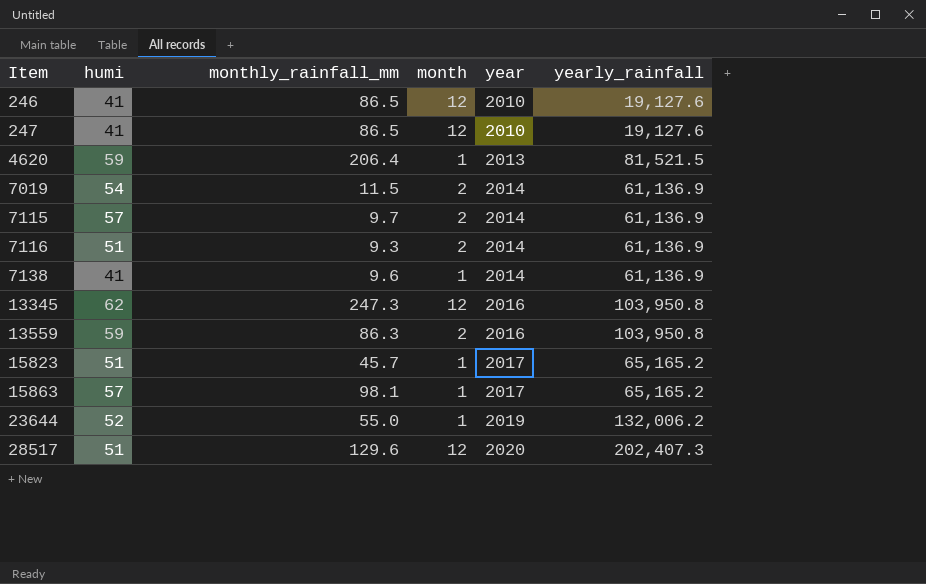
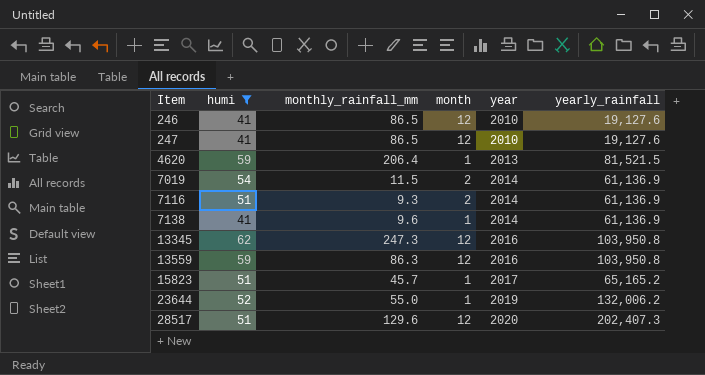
filter: none -> humi != 57
13559 | month: 2 -> 12

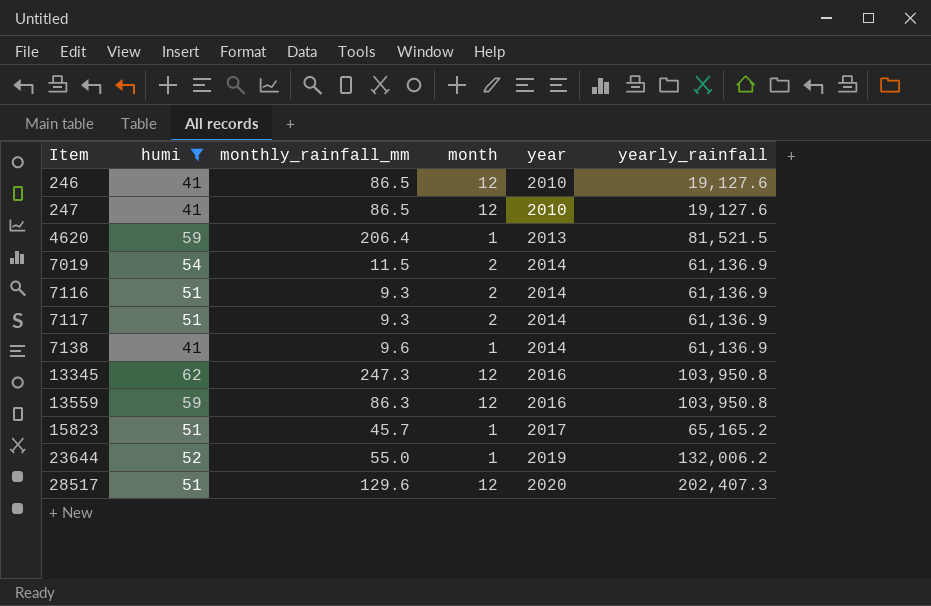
row 7117: none -> 51 | 9.3 | 2 | 2014 | 61,136.9

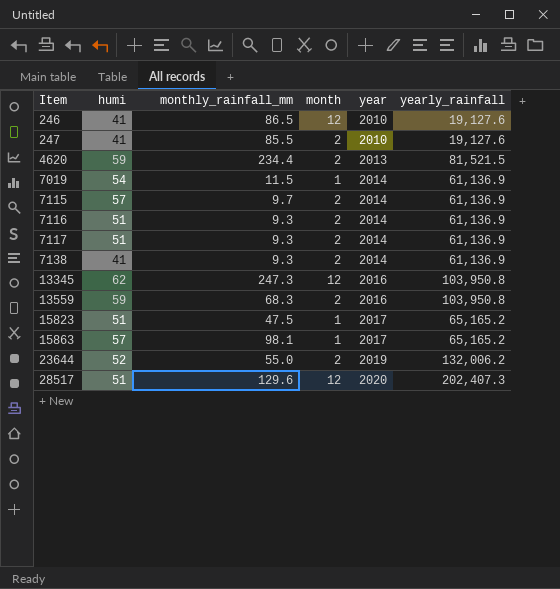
filter: humi != 57 -> none
247 | monthly_rainfall_mm: 86.5 -> 85.5
247 | month: 12 -> 2
4620 | monthly_rainfall_mm: 206.4 -> 234.4
4620 | month: 1 -> 2
7019 | month: 2 -> 1
7138 | monthly_rainfall_mm: 9.6 -> 9.3
7138 | month: 1 -> 2
13559 | monthly_rainfall_mm: 86.3 -> 68.3
13559 | month: 12 -> 2
15823 | monthly_rainfall_mm: 45.7 -> 47.5
23644 | month: 1 -> 2

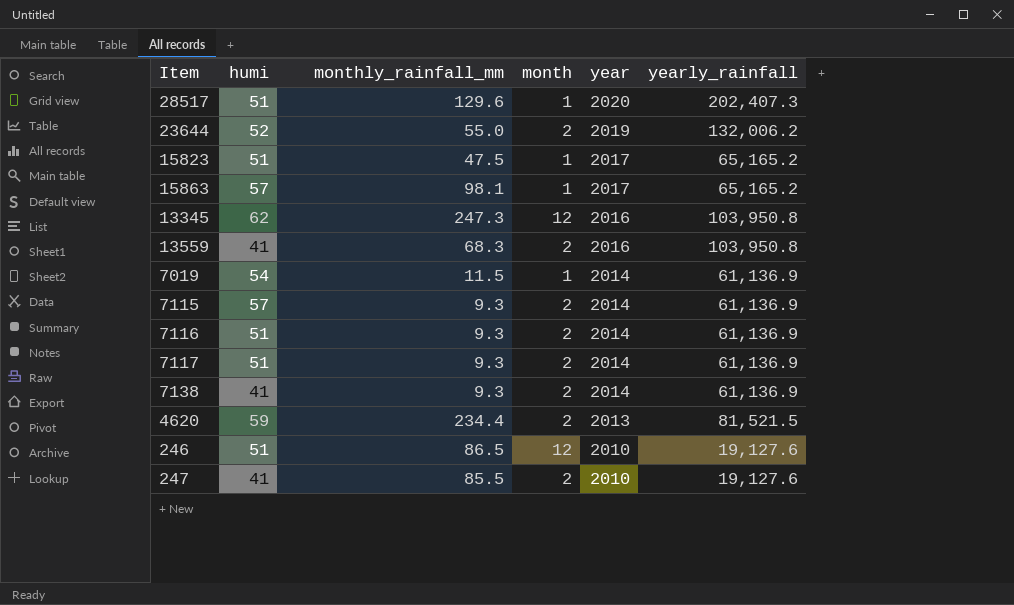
row order: Item ascending -> year descending
28517 | month: 12 -> 1
13559 | humi: 59 -> 41
7115 | monthly_rainfall_mm: 9.7 -> 9.3
246 | humi: 41 -> 51

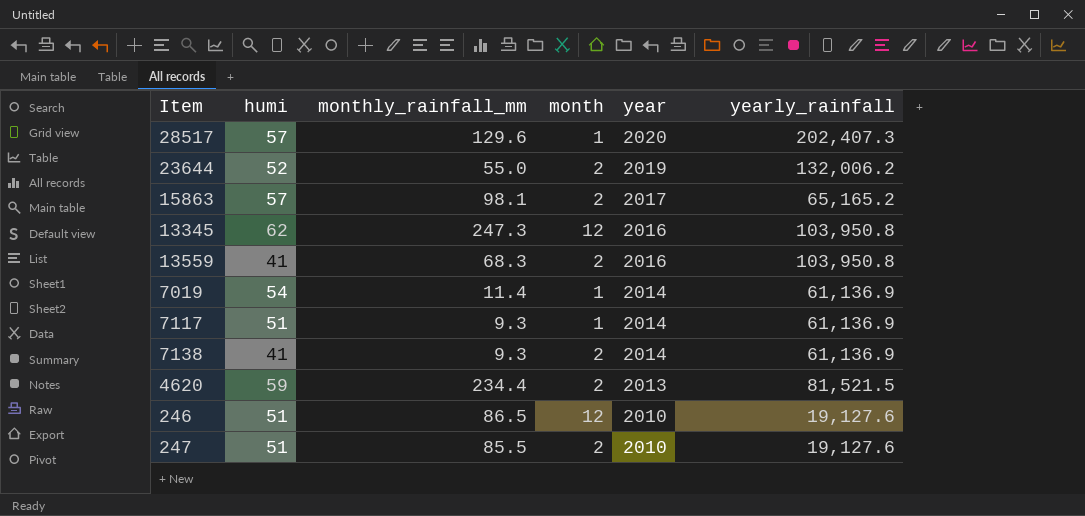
row 15823: 51 | 47.5 | 1 | 2017 | 65,165.2 -> none
row 7115: 57 | 9.3 | 2 | 2014 | 61,136.9 -> none
row 7116: 51 | 9.3 | 2 | 2014 | 61,136.9 -> none
28517 | humi: 51 -> 57
15863 | month: 1 -> 2
7019 | monthly_rainfall_mm: 11.5 -> 11.4
7117 | month: 2 -> 1
247 | humi: 41 -> 51

